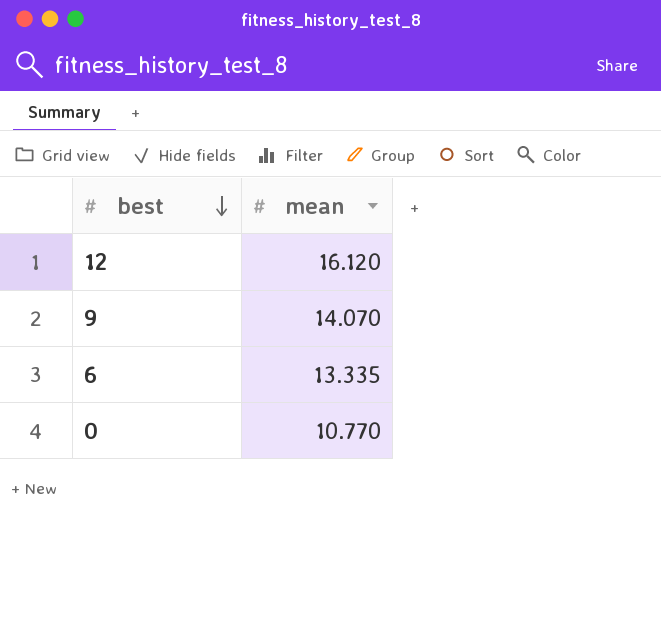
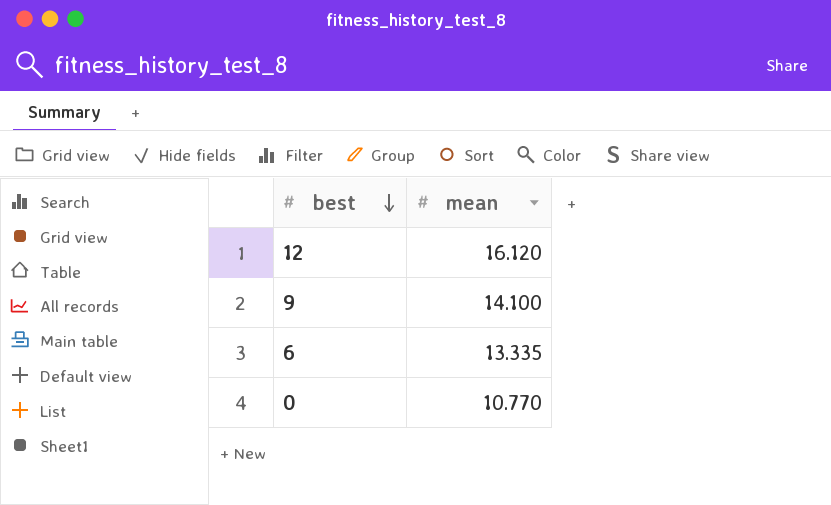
9 | mean: 14.070 -> 14.100

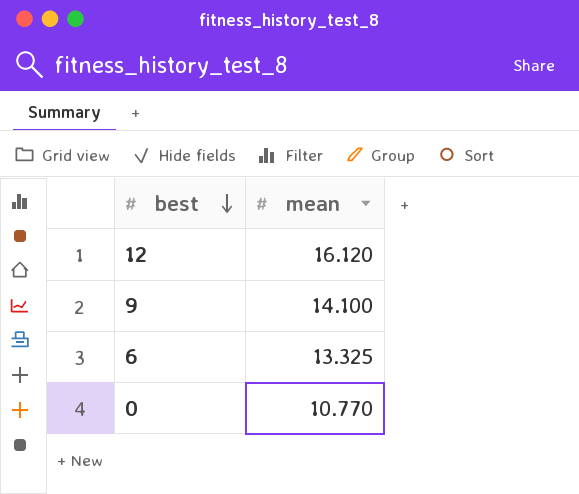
6 | mean: 13.335 -> 13.325

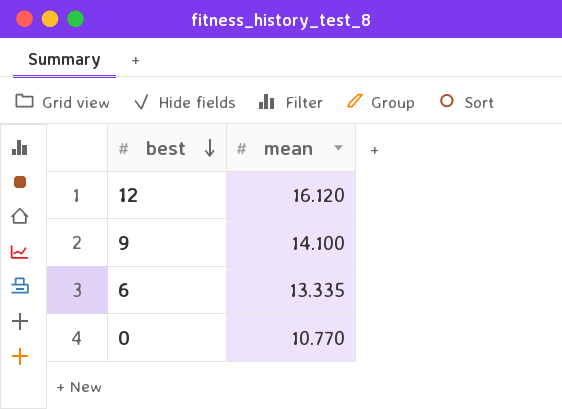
6 | mean: 13.325 -> 13.335

